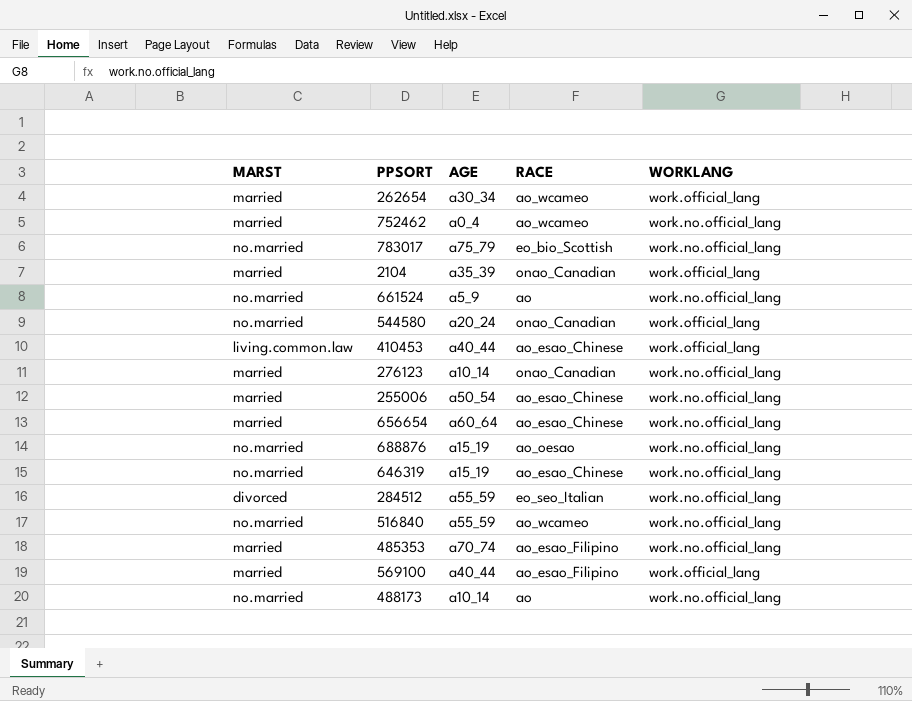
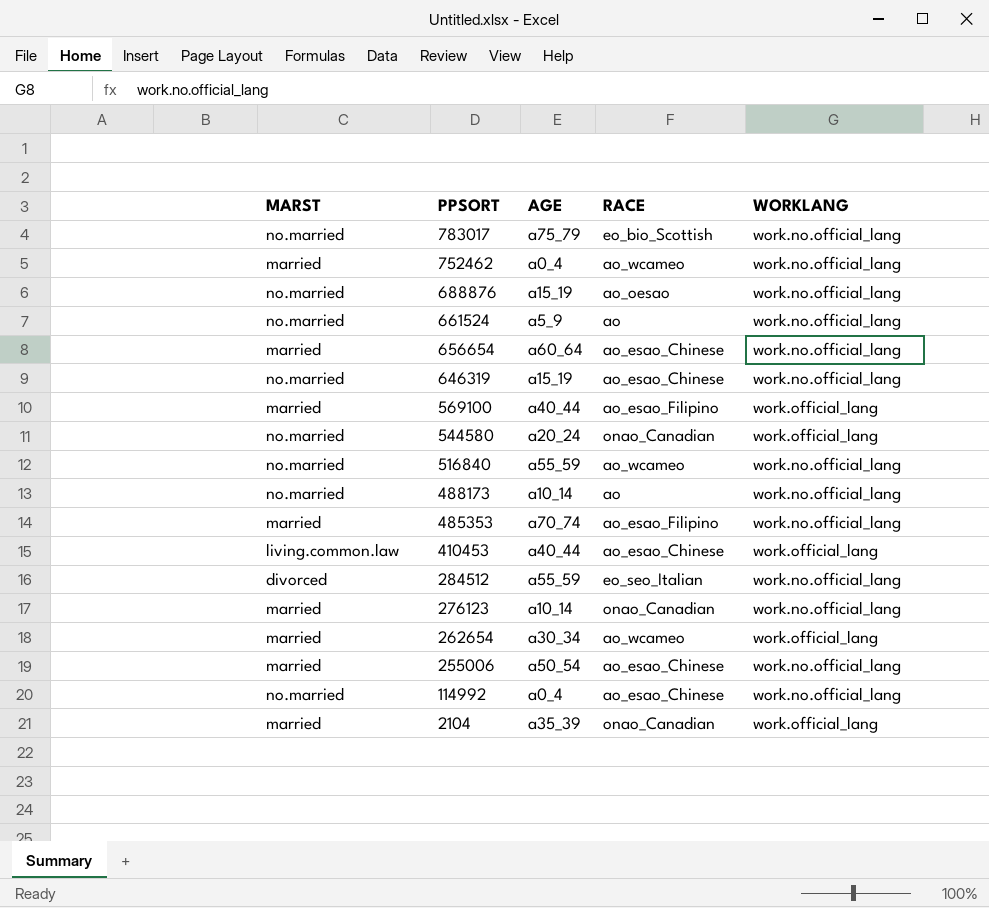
row order: none -> PPSORT descending
row 114992: none -> no.married | a0_4 | ao_esao_Chinese | work.no.official_lang

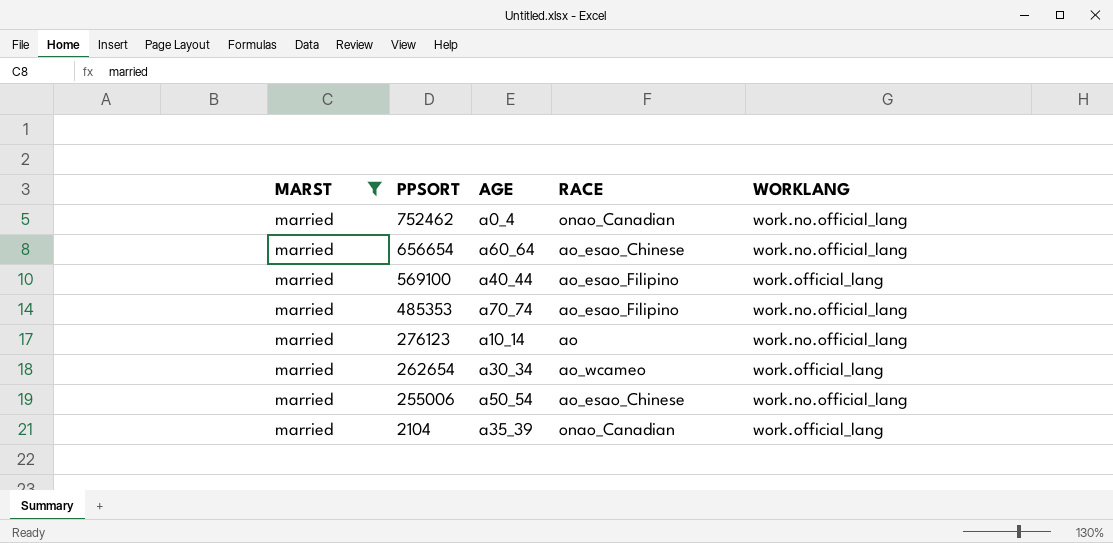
filter: none -> MARST = married
752462 | RACE: ao_wcameo -> onao_Canadian
276123 | RACE: onao_Canadian -> ao

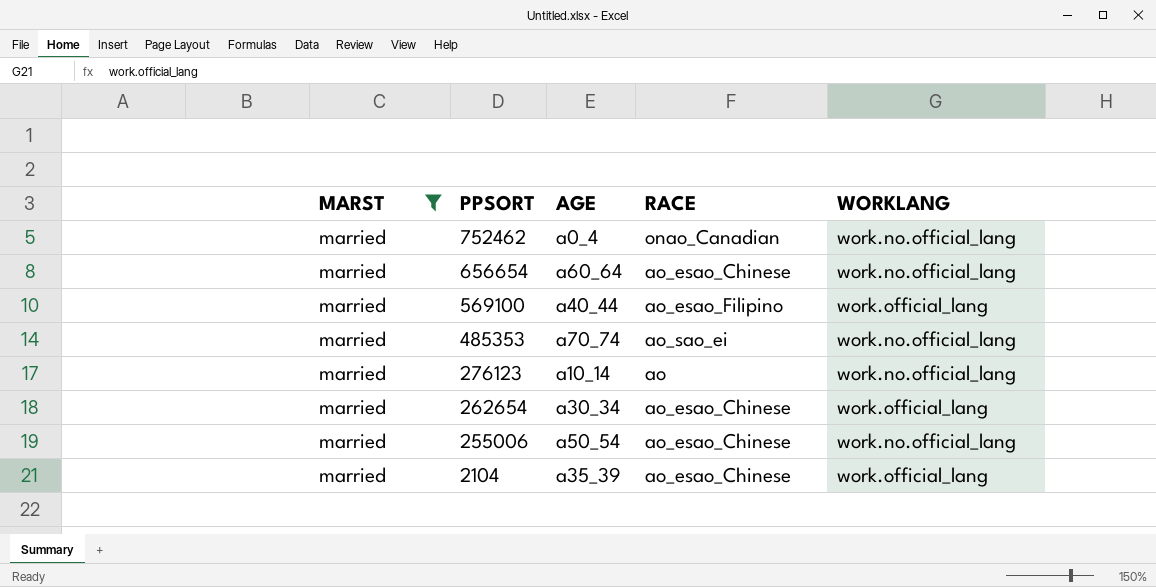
485353 | RACE: ao_esao_Filipino -> ao_sao_ei
262654 | RACE: ao_wcameo -> ao_esao_Chinese
2104 | RACE: onao_Canadian -> ao_esao_Chinese

